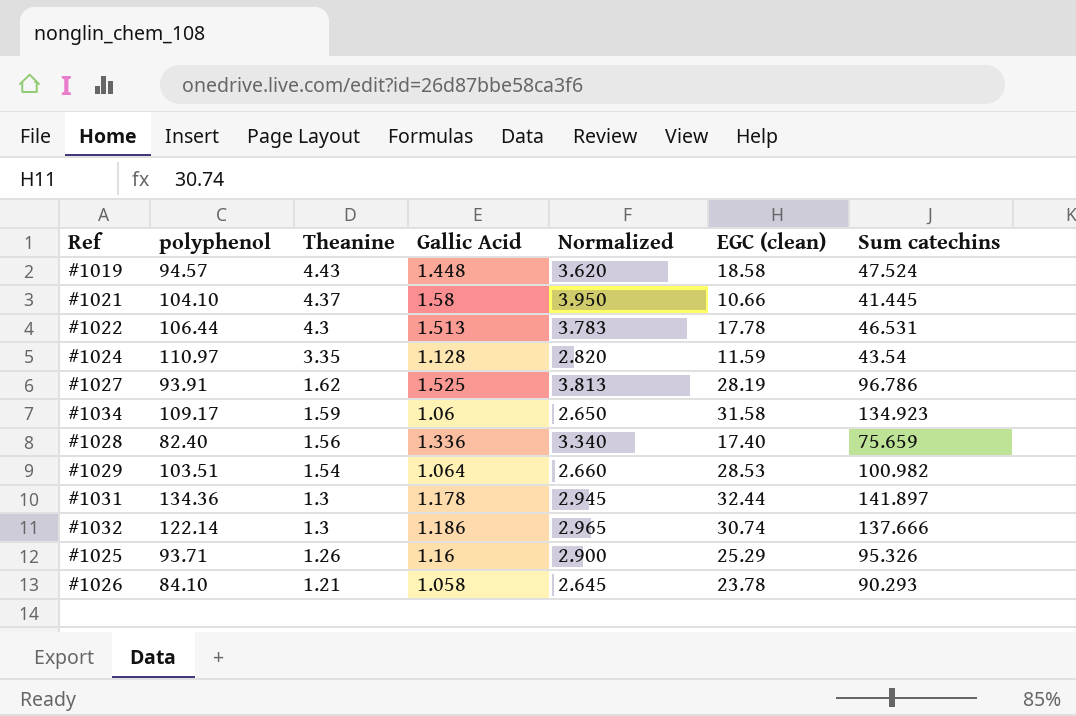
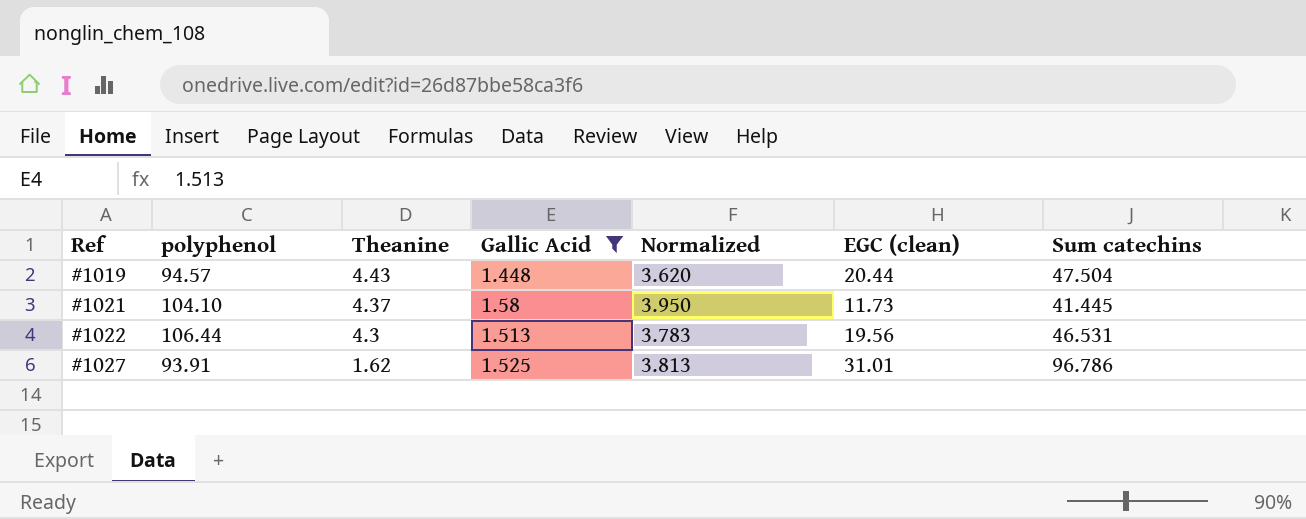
filter: none -> Gallic Acid >= 1.448
#1019 | EGC (clean): 18.58 -> 20.44
#1019 | Sum catechins: 47.524 -> 47.504
#1021 | EGC (clean): 10.66 -> 11.73
#1022 | EGC (clean): 17.78 -> 19.56
#1027 | EGC (clean): 28.19 -> 31.01

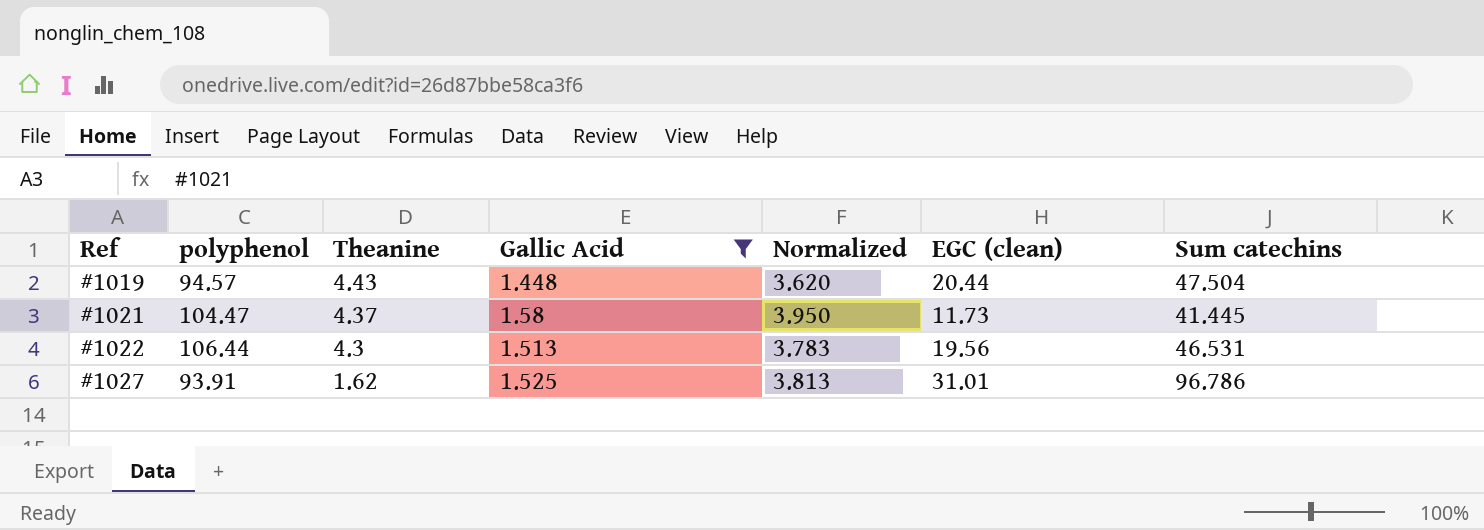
#1021 | polyphenol: 104.10 -> 104.47

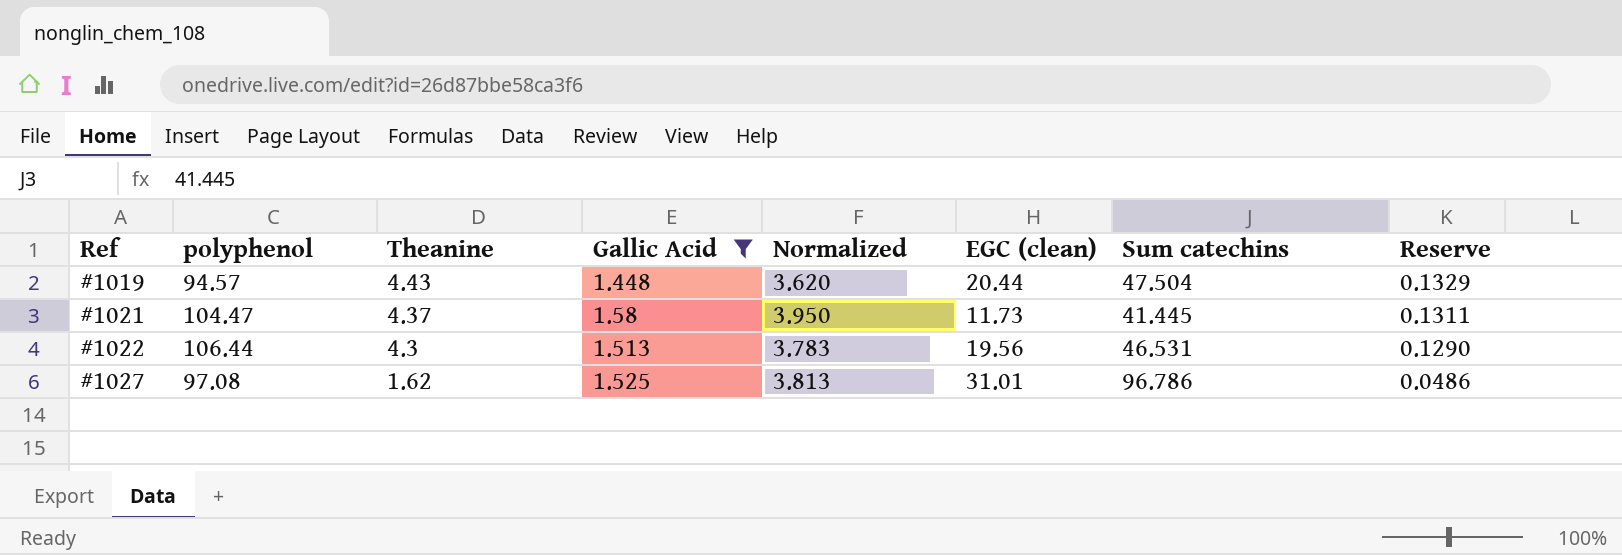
column Reserve | formula: none -> [Theanine] * 0.03
#1027 | polyphenol: 93.91 -> 97.08

